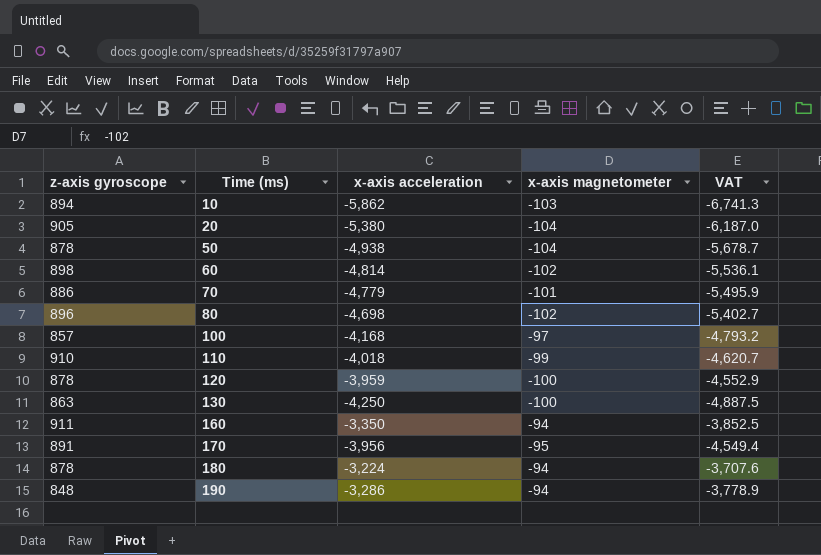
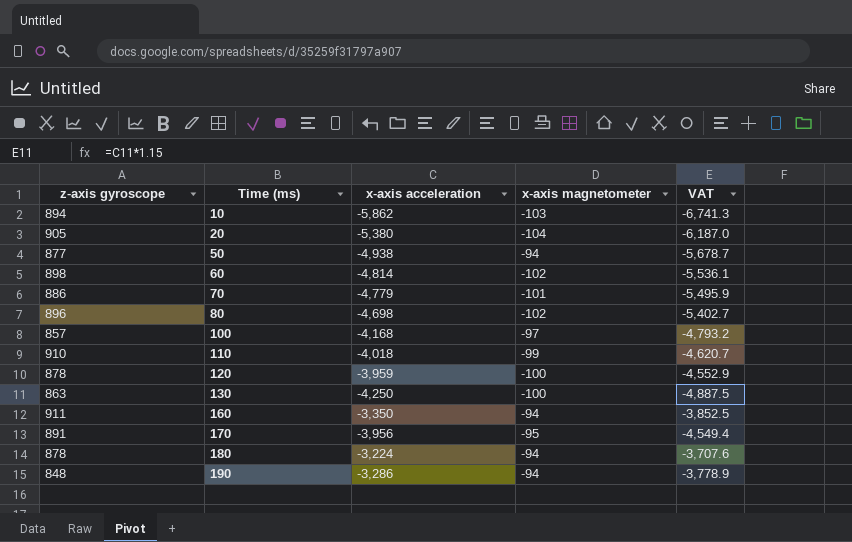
50 | z-axis gyroscope: 878 -> 877
50 | x-axis magnetometer: -104 -> -94

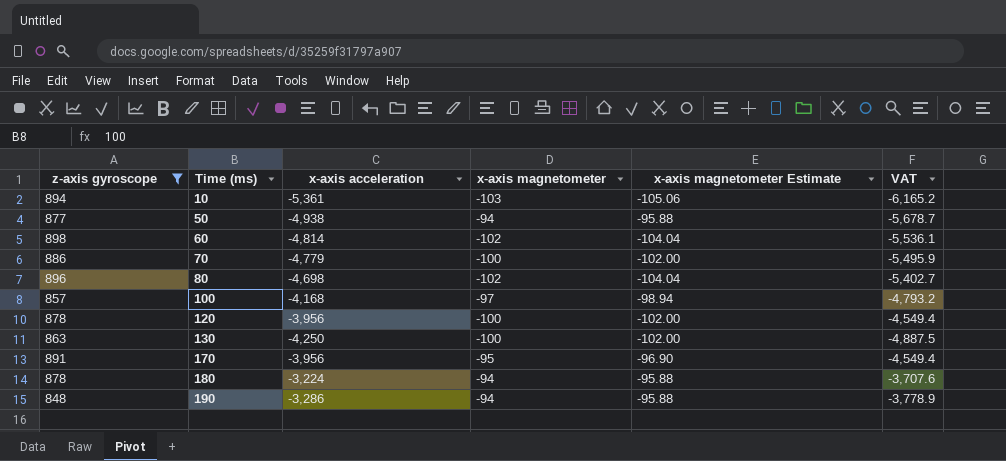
filter: none -> z-axis gyroscope <= 898
column x-axis magnetometer Estimate | formula: none -> [x-axis magnetometer] * 1.02
10 | x-axis acceleration: -5,862 -> -5,361
10 | VAT: -6,741.3 -> -6,165.2
70 | x-axis magnetometer: -101 -> -100
120 | x-axis acceleration: -3,959 -> -3,956
120 | VAT: -4,552.9 -> -4,549.4

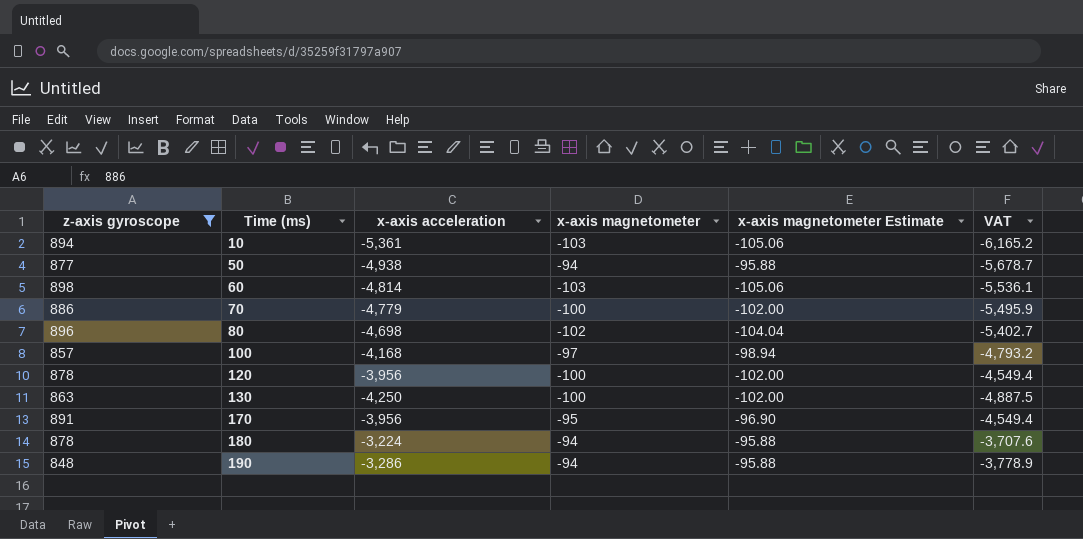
60 | x-axis magnetometer: -102 -> -103
60 | x-axis magnetometer Estimate: -104.04 -> -105.06

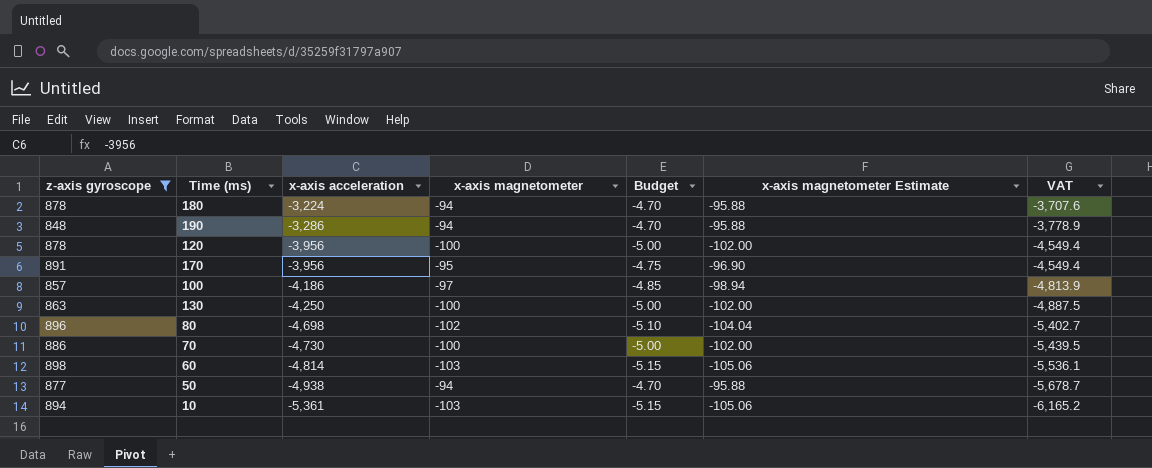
row order: Time (ms) ascending -> x-axis acceleration descending
column Budget | formula: none -> [x-axis magnetometer] * 0.05
100 | x-axis acceleration: -4,168 -> -4,186
100 | VAT: -4,793.2 -> -4,813.9
70 | x-axis acceleration: -4,779 -> -4,730
70 | VAT: -5,495.9 -> -5,439.5

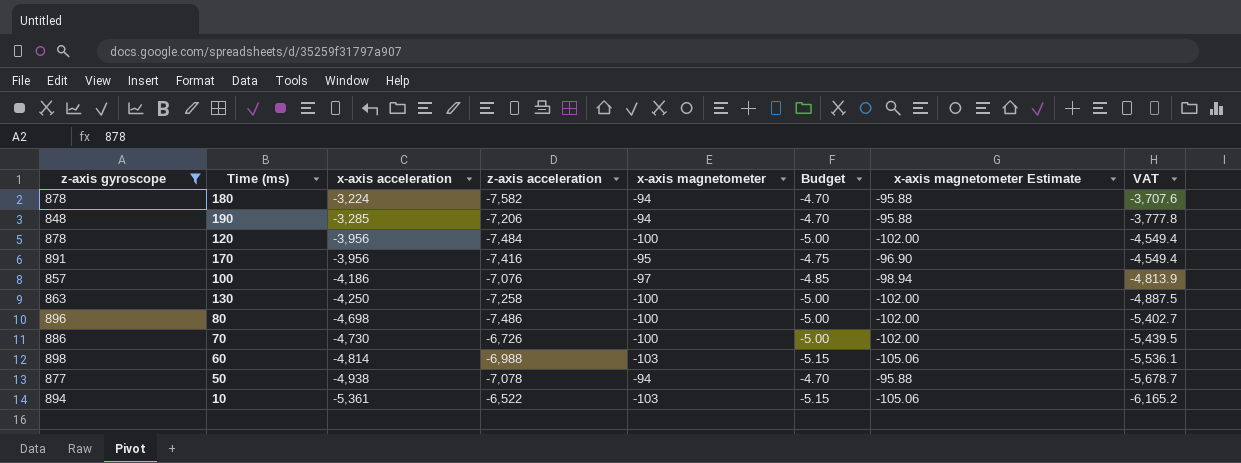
column z-axis acceleration | position: none -> 4
190 | x-axis acceleration: -3,286 -> -3,285
190 | VAT: -3,778.9 -> -3,777.8
80 | x-axis magnetometer: -102 -> -100
80 | Budget: -5.10 -> -5.00
80 | x-axis magnetometer Estimate: -104.04 -> -102.00

